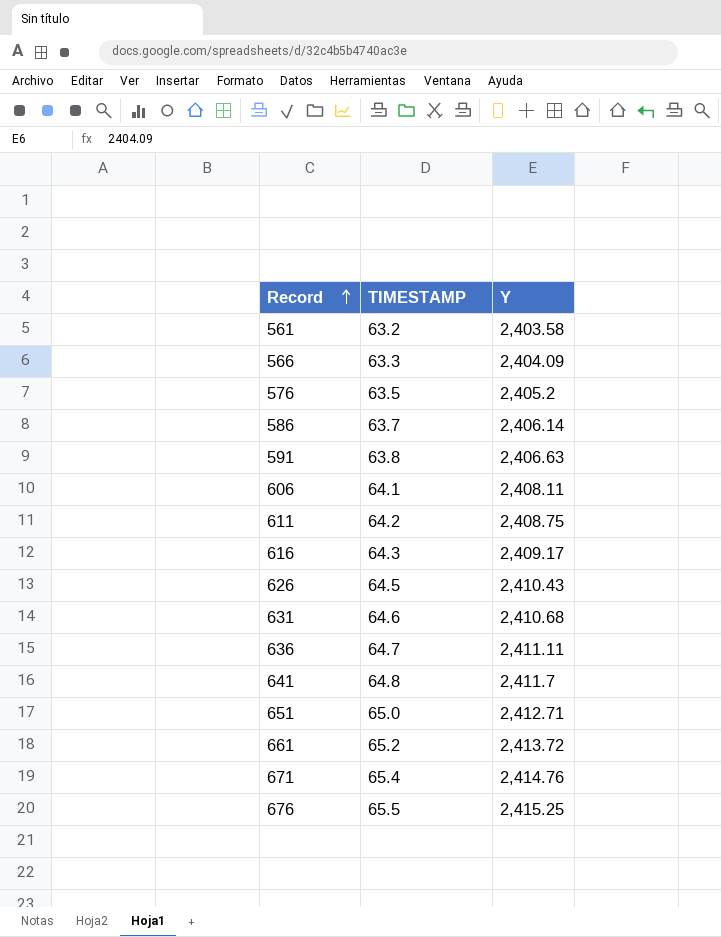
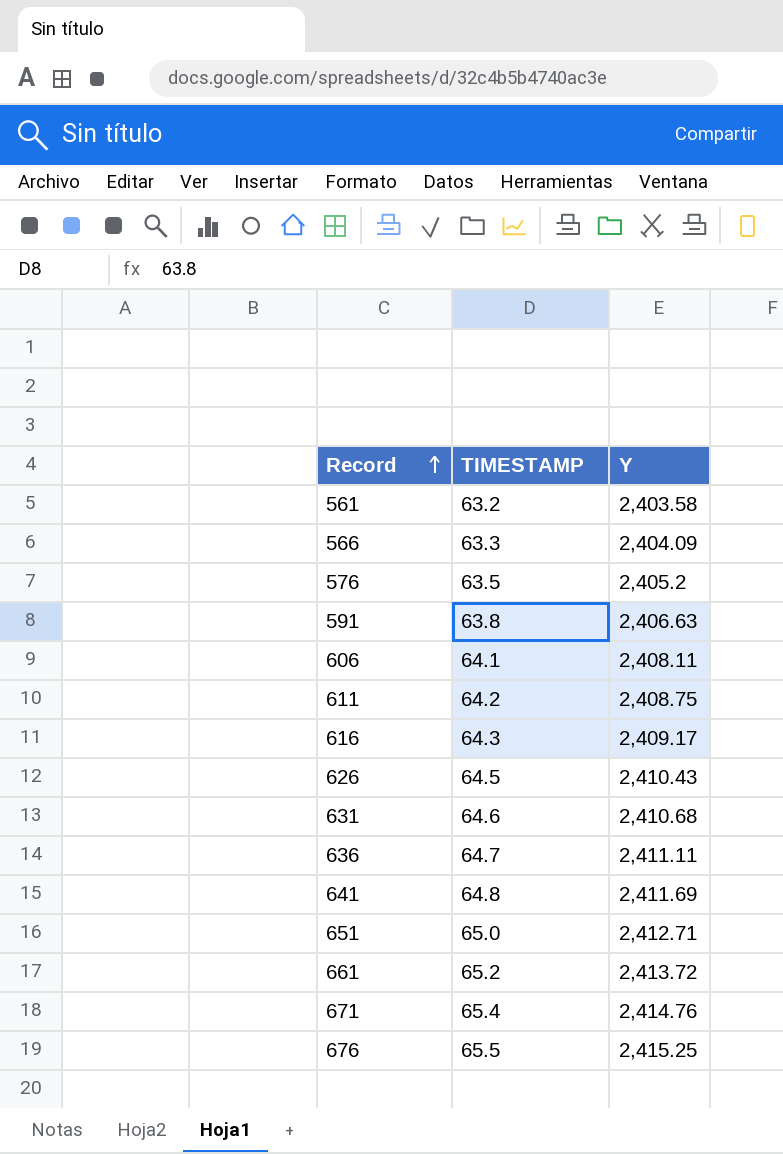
row 586: 63.7 | 2,406.14 -> none
641 | Y: 2,411.7 -> 2,411.69

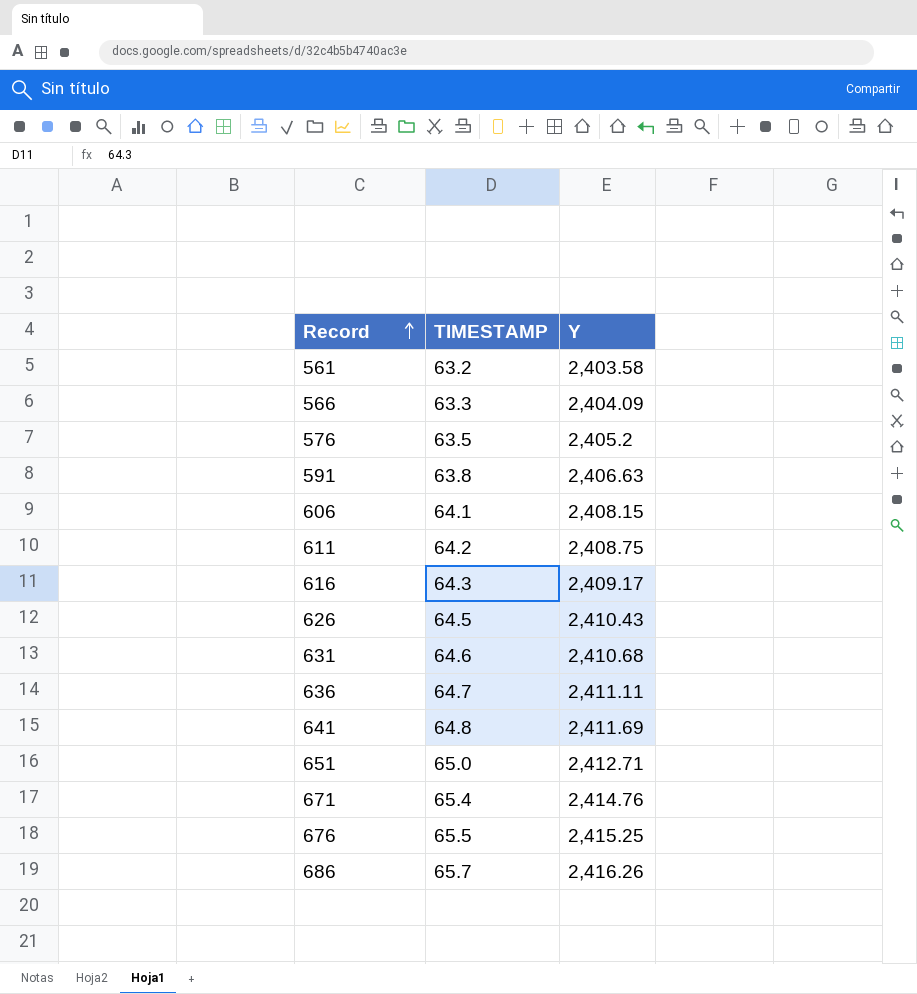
row 661: 65.2 | 2,413.72 -> none
606 | Y: 2,408.11 -> 2,408.15
row 686: none -> 65.7 | 2,416.26

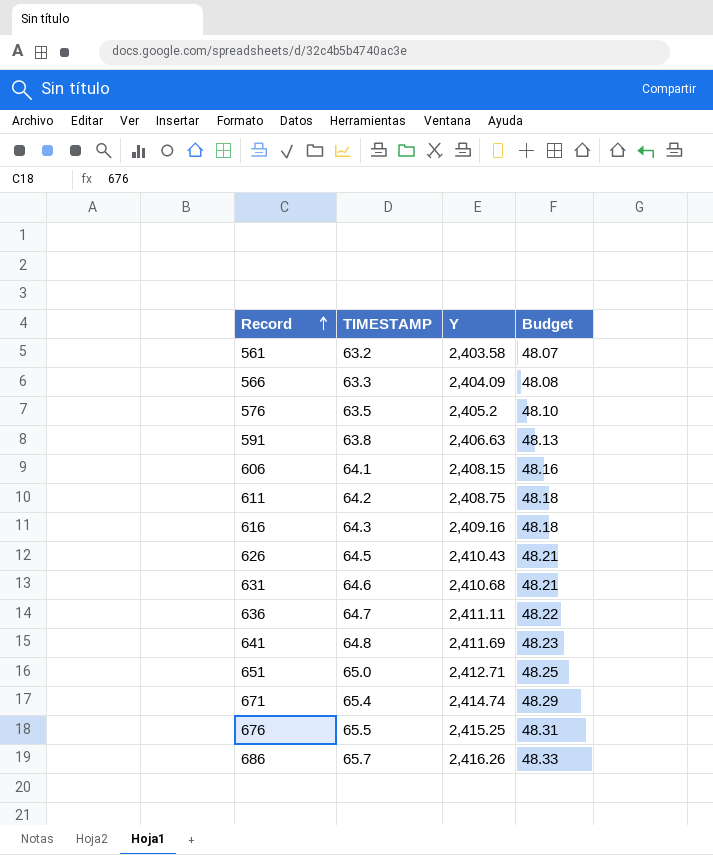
column Budget | formula: none -> [Y] * 0.02
616 | Y: 2,409.17 -> 2,409.16
671 | Y: 2,414.76 -> 2,414.74

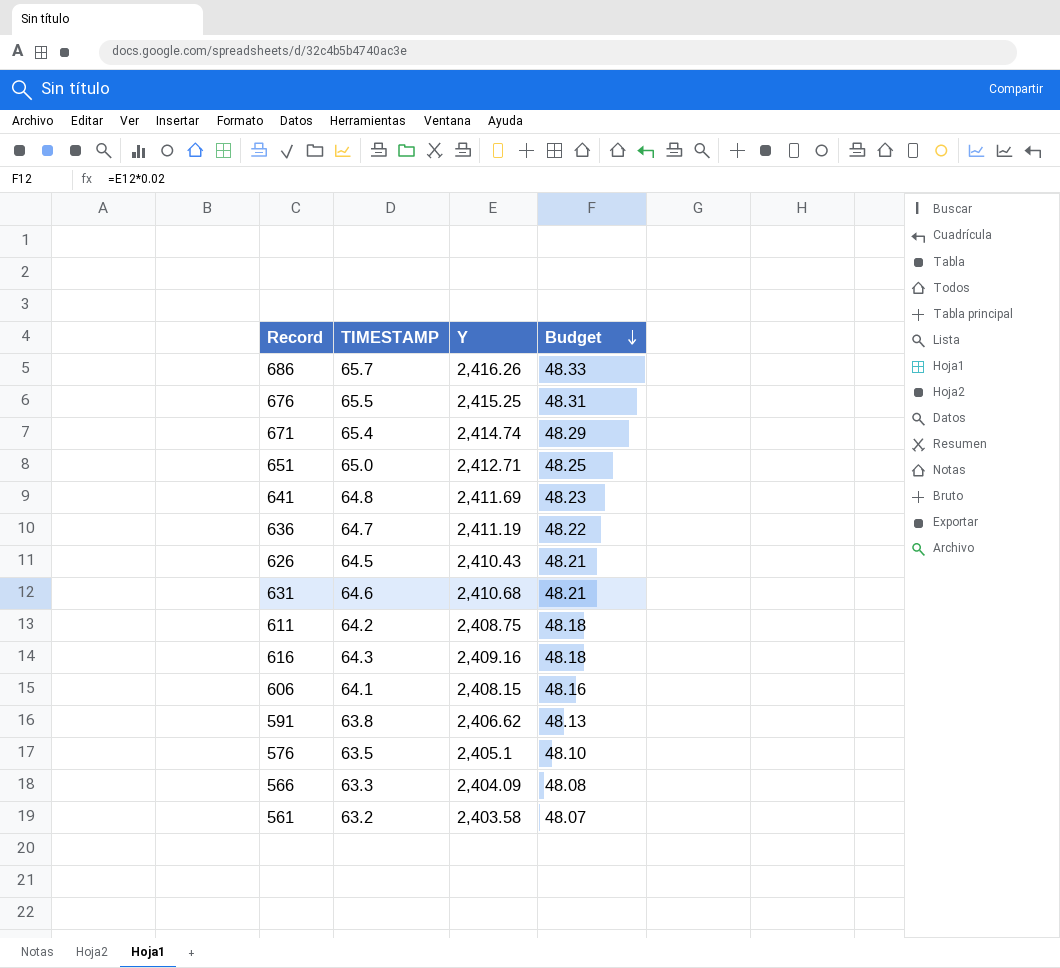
row order: Record ascending -> Budget descending
636 | Y: 2,411.11 -> 2,411.19
591 | Y: 2,406.63 -> 2,406.62
576 | Y: 2,405.2 -> 2,405.1

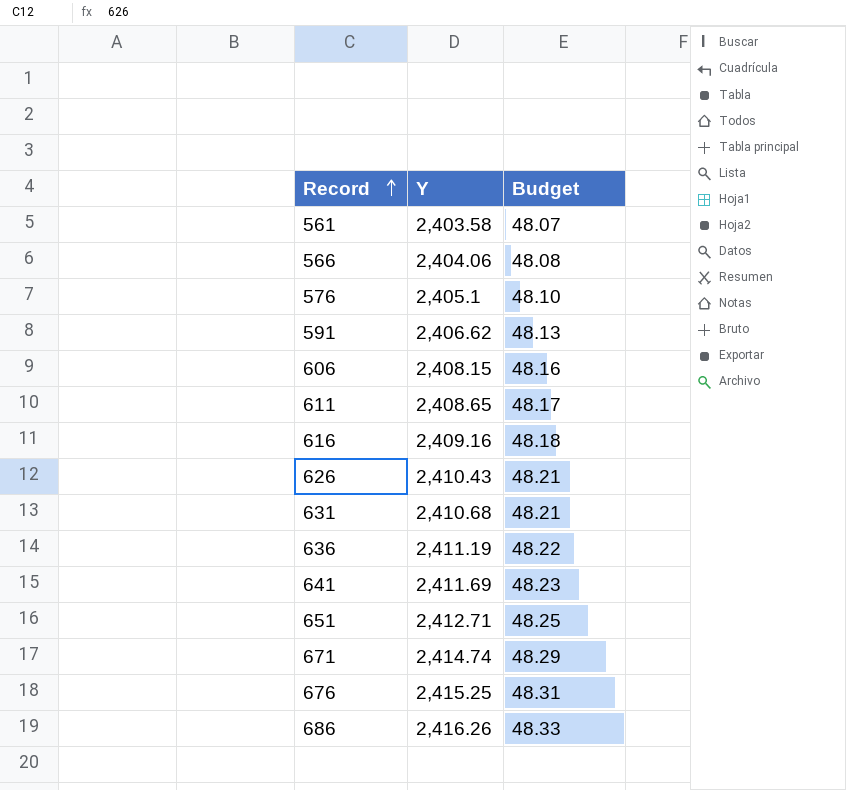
row order: Budget descending -> Record ascending
column TIMESTAMP | position: 2 -> none
566 | Y: 2,404.09 -> 2,404.06
611 | Y: 2,408.75 -> 2,408.65
611 | Budget: 48.18 -> 48.17

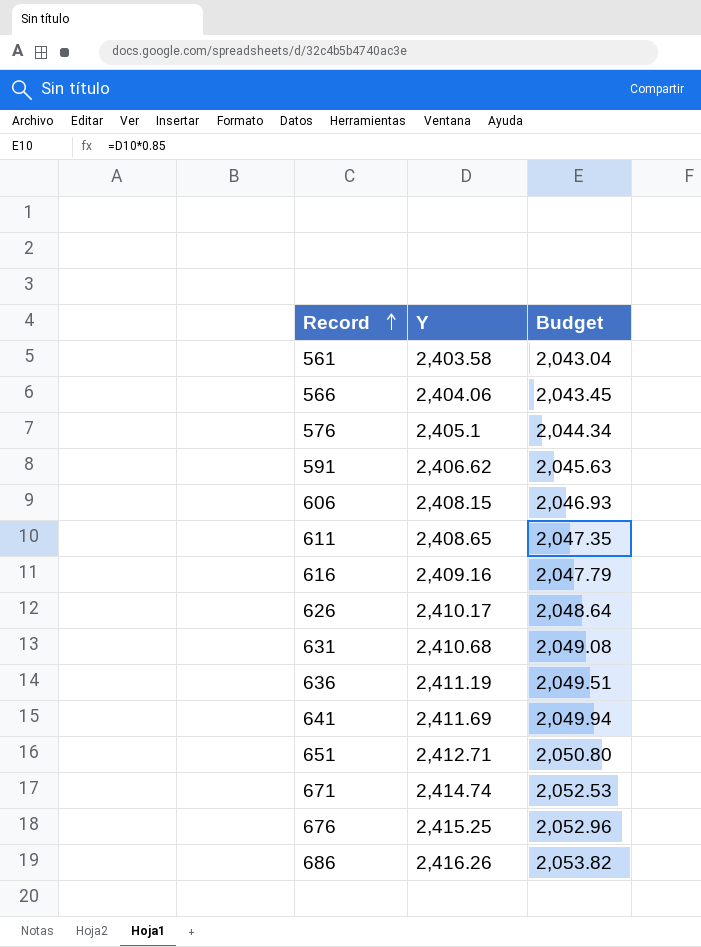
column Budget | formula: [Y] * 0.02 -> [Y] * 0.85
626 | Y: 2,410.43 -> 2,410.17

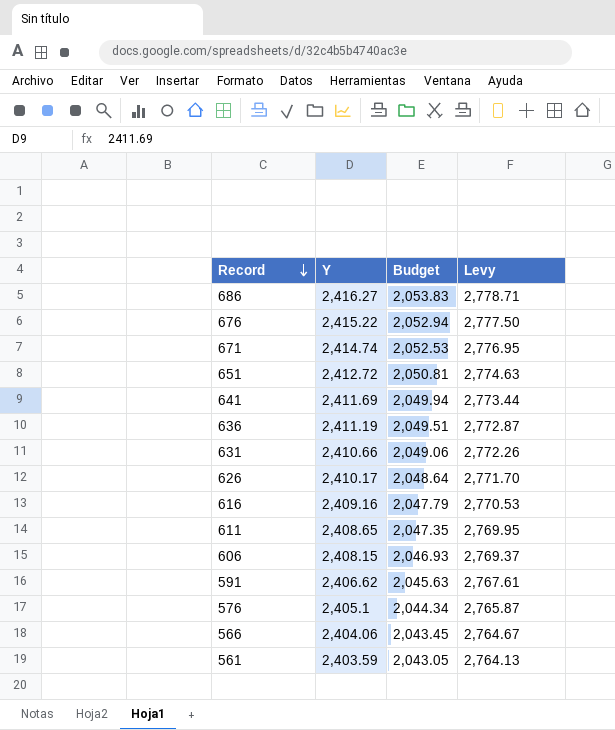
row order: Record ascending -> Record descending
column Levy | formula: none -> [Y] * 1.15
686 | Y: 2,416.26 -> 2,416.27
686 | Budget: 2,053.82 -> 2,053.83
676 | Y: 2,415.25 -> 2,415.22
676 | Budget: 2,052.96 -> 2,052.94
651 | Y: 2,412.71 -> 2,412.72
651 | Budget: 2,050.80 -> 2,050.81
631 | Y: 2,410.68 -> 2,410.66
631 | Budget: 2,049.08 -> 2,049.06
561 | Y: 2,403.58 -> 2,403.59
561 | Budget: 2,043.04 -> 2,043.05

